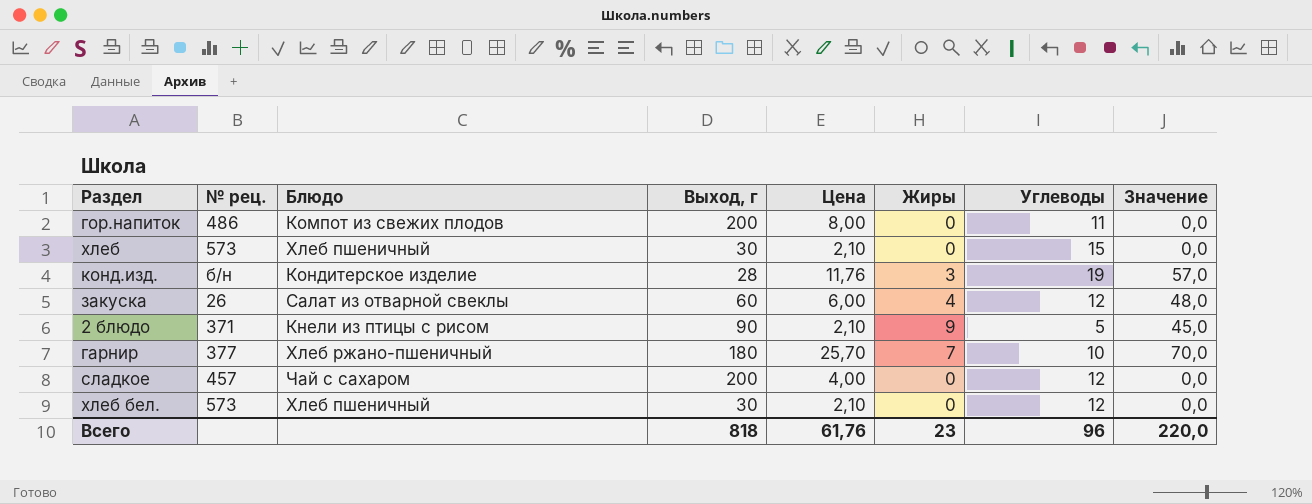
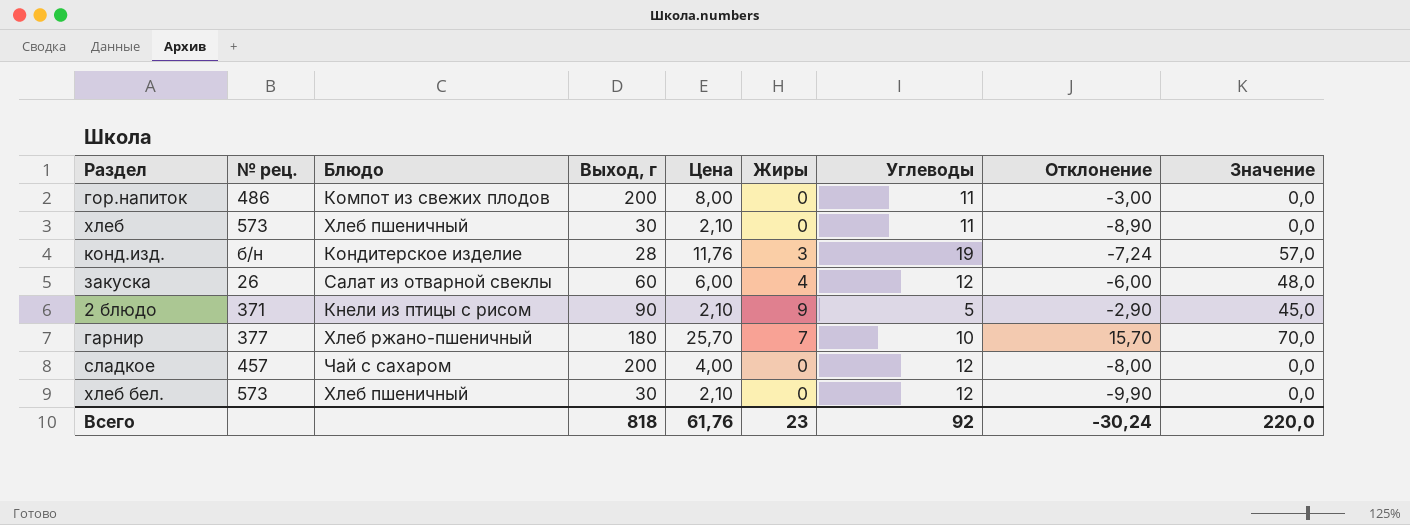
column Отклонение | formula: none -> [Цена] - [Углеводы]
хлеб | Углеводы: 15 -> 11
Всего | Углеводы: 96 -> 92

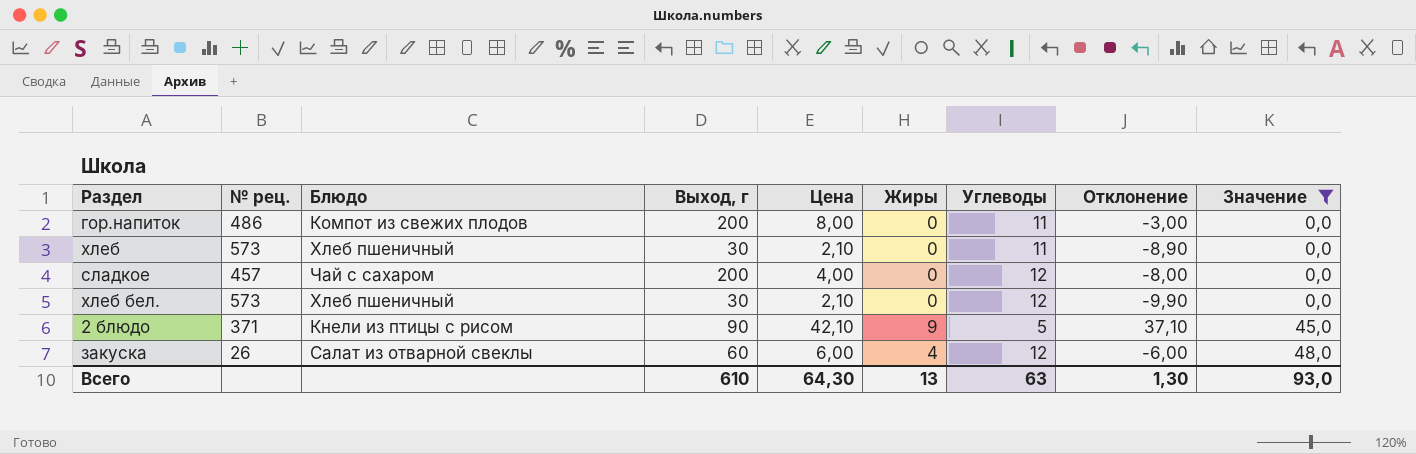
filter: none -> Значение <= 48,0
row order: none -> Значение ascending
2 блюдо | Цена: 2,10 -> 42,10
2 блюдо | Отклонение: -2,90 -> 37,10
Всего | Выход, г: 818 -> 610
Всего | Цена: 61,76 -> 64,30
Всего | Жиры: 23 -> 13
Всего | Углеводы: 92 -> 63
Всего | Отклонение: -30,24 -> 1,30
Всего | Значение: 220,0 -> 93,0

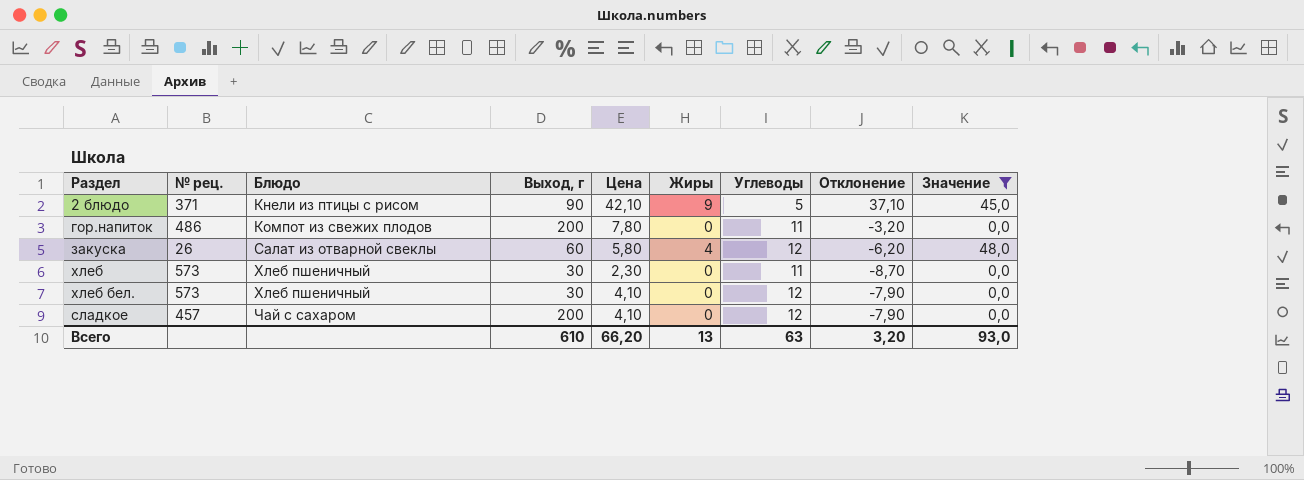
row order: Значение ascending -> Блюдо ascending
гор.напиток | Цена: 8,00 -> 7,80
гор.напиток | Отклонение: -3,00 -> -3,20
закуска | Цена: 6,00 -> 5,80
закуска | Отклонение: -6,00 -> -6,20
хлеб | Цена: 2,10 -> 2,30
хлеб | Отклонение: -8,90 -> -8,70
хлеб бел. | Цена: 2,10 -> 4,10
хлеб бел. | Отклонение: -9,90 -> -7,90
сладкое | Цена: 4,00 -> 4,10
сладкое | Отклонение: -8,00 -> -7,90
Всего | Цена: 64,30 -> 66,20
Всего | Отклонение: 1,30 -> 3,20

